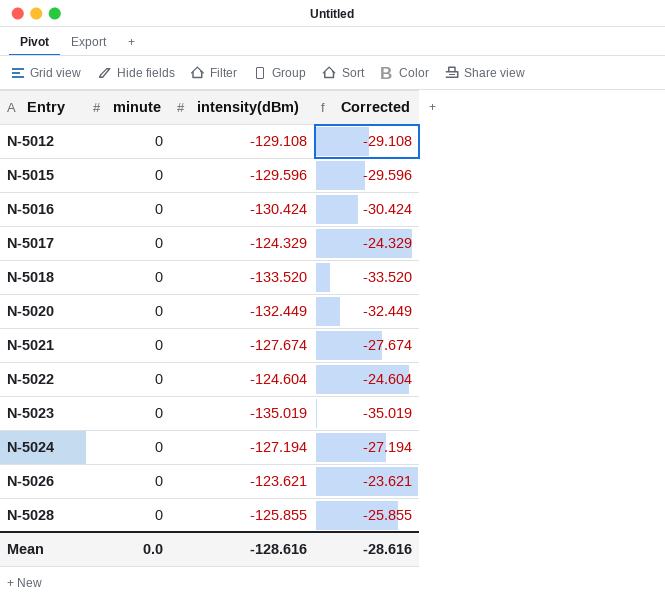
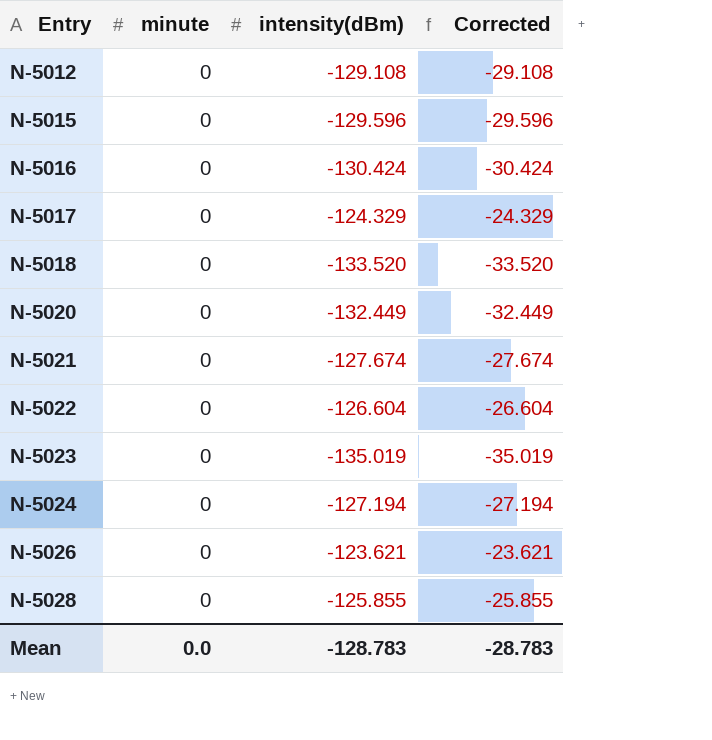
N-5022 | intensity(dBm): -124.604 -> -126.604
N-5022 | Corrected: -24.604 -> -26.604
Mean | intensity(dBm): -128.616 -> -128.783
Mean | Corrected: -28.616 -> -28.783

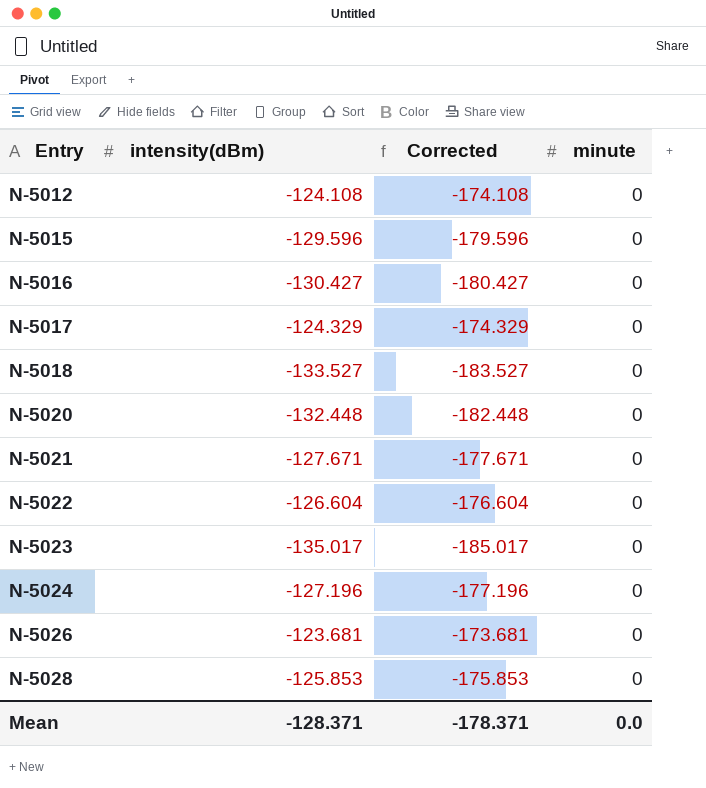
column Corrected | formula: [intensity(dBm)] + 100 -> [intensity(dBm)] - 50
column minute | position: 2 -> 4
N-5012 | intensity(dBm): -129.108 -> -124.108
N-5016 | intensity(dBm): -130.424 -> -130.427
N-5018 | intensity(dBm): -133.520 -> -133.527
N-5020 | intensity(dBm): -132.449 -> -132.448
N-5021 | intensity(dBm): -127.674 -> -127.671
N-5023 | intensity(dBm): -135.019 -> -135.017
N-5024 | intensity(dBm): -127.194 -> -127.196
N-5026 | intensity(dBm): -123.621 -> -123.681
N-5028 | intensity(dBm): -125.855 -> -125.853
Mean | intensity(dBm): -128.783 -> -128.371
Mean | Corrected: -28.783 -> -178.371

